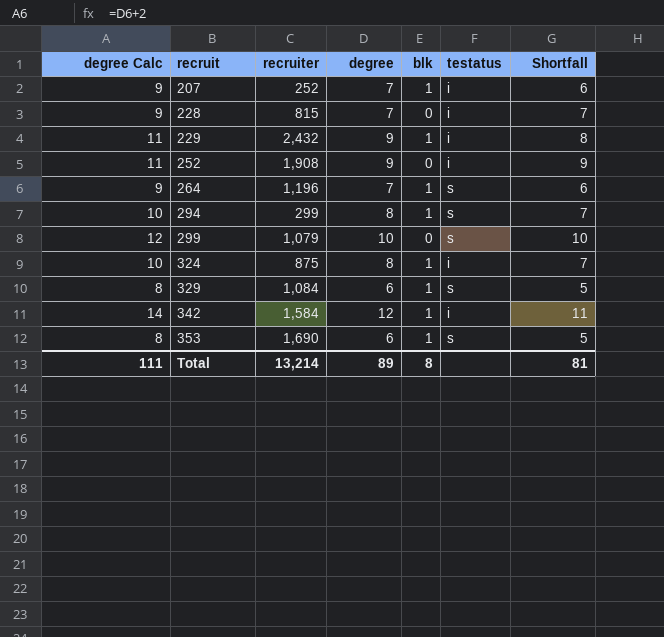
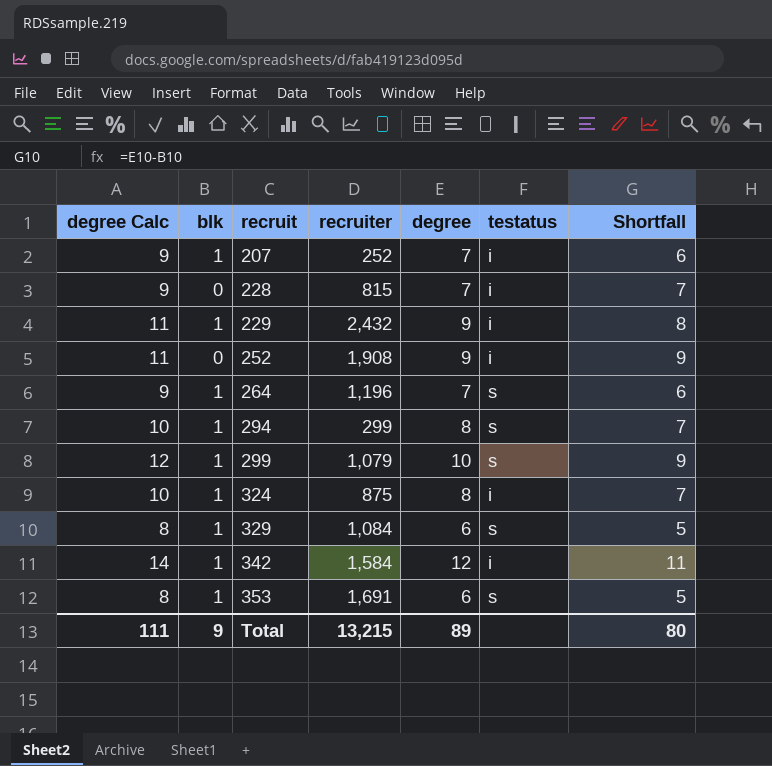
column blk | position: 5 -> 2
299 | blk: 0 -> 1
299 | Shortfall: 10 -> 9
353 | recruiter: 1,690 -> 1,691
Total | blk: 8 -> 9
Total | recruiter: 13,214 -> 13,215
Total | Shortfall: 81 -> 80

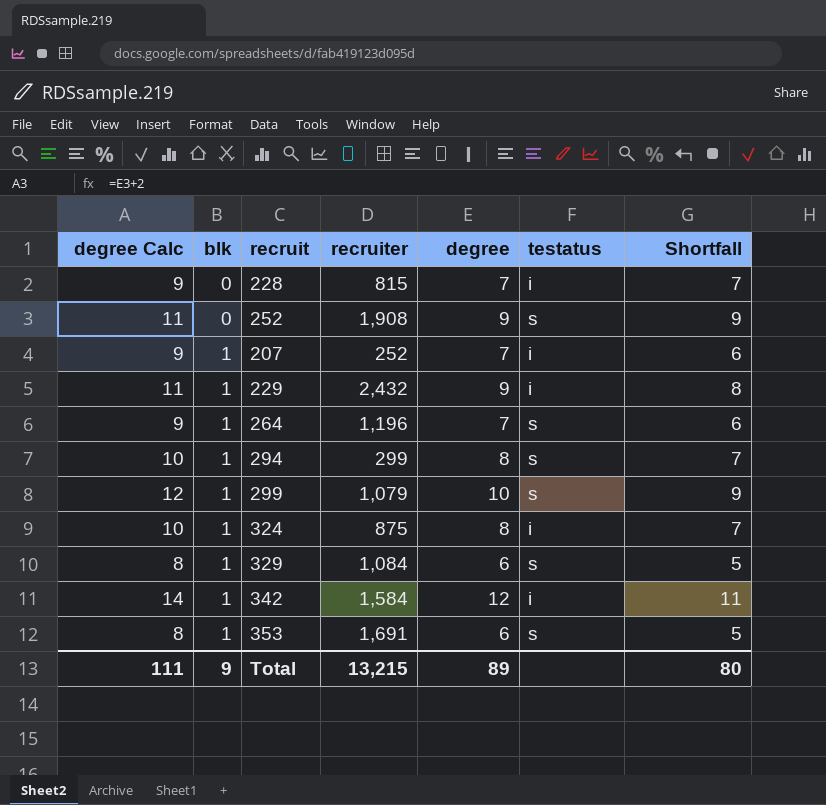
row order: recruit ascending -> blk ascending
252 | testatus: i -> s

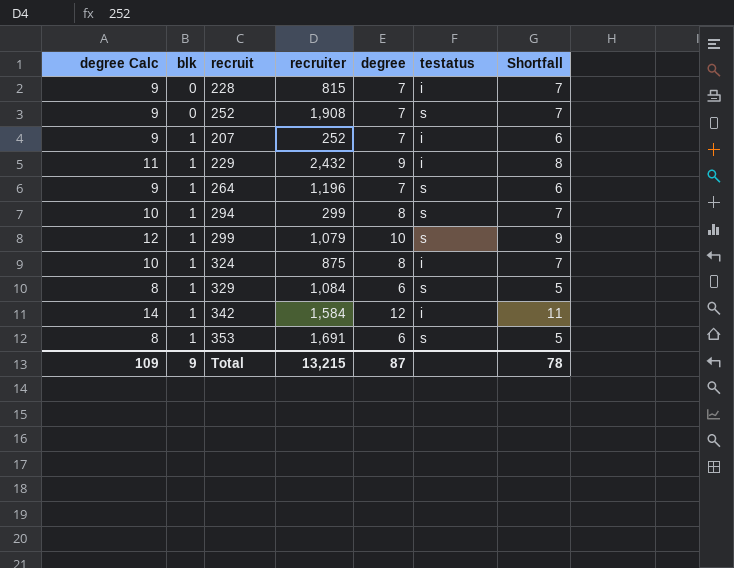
252 | degree Calc: 11 -> 9
252 | degree: 9 -> 7
252 | Shortfall: 9 -> 7
Total | degree Calc: 111 -> 109
Total | degree: 89 -> 87
Total | Shortfall: 80 -> 78

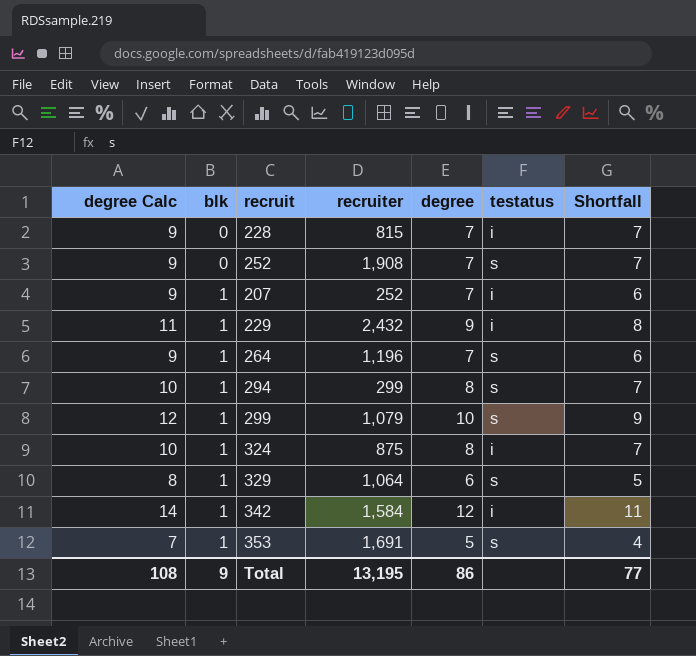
329 | recruiter: 1,084 -> 1,064
353 | degree Calc: 8 -> 7
353 | degree: 6 -> 5
353 | Shortfall: 5 -> 4
Total | degree Calc: 109 -> 108
Total | recruiter: 13,215 -> 13,195
Total | degree: 87 -> 86
Total | Shortfall: 78 -> 77

